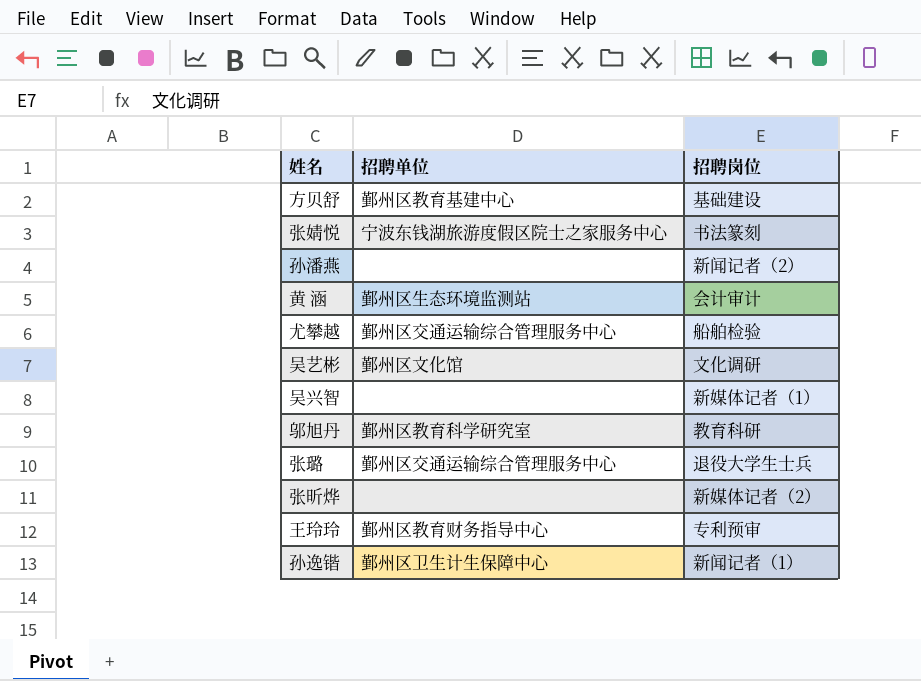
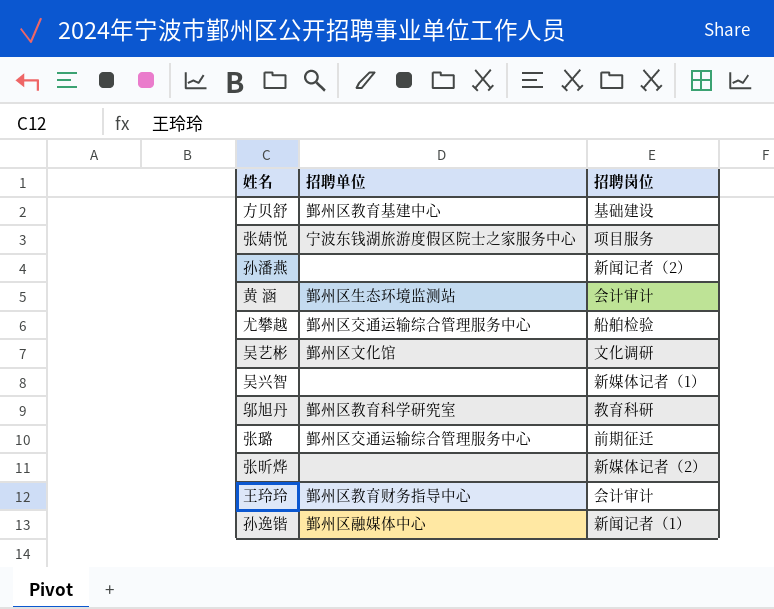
张婧悦 | 招聘岗位: 书法篆刻 -> 项目服务
张璐 | 招聘岗位: 退役大学生士兵 -> 前期征迁
王玲玲 | 招聘岗位: 专利预审 -> 会计审计
孙逸锴 | 招聘单位: 鄞州区卫生计生保障中心 -> 鄞州区融媒体中心

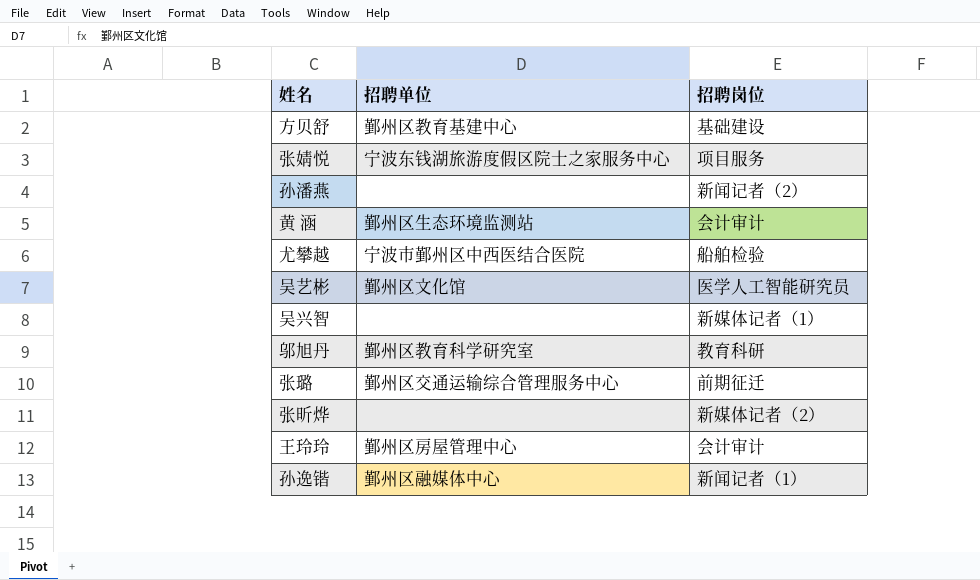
尤攀越 | 招聘单位: 鄞州区交通运输综合管理服务中心 -> 宁波市鄞州区中西医结合医院
吴艺彬 | 招聘岗位: 文化调研 -> 医学人工智能研究员
王玲玲 | 招聘单位: 鄞州区教育财务指导中心 -> 鄞州区房屋管理中心

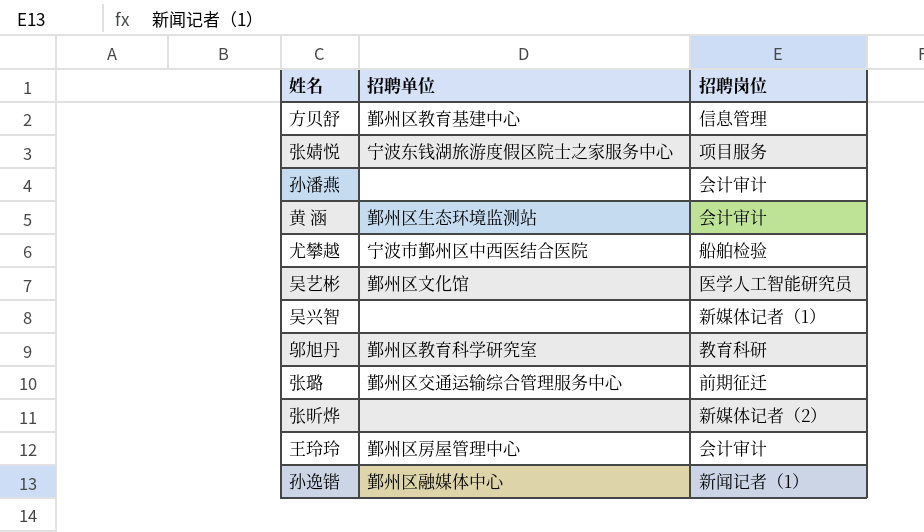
方贝舒 | 招聘岗位: 基础建设 -> 信息管理
孙潘燕 | 招聘岗位: 新闻记者（2） -> 会计审计

